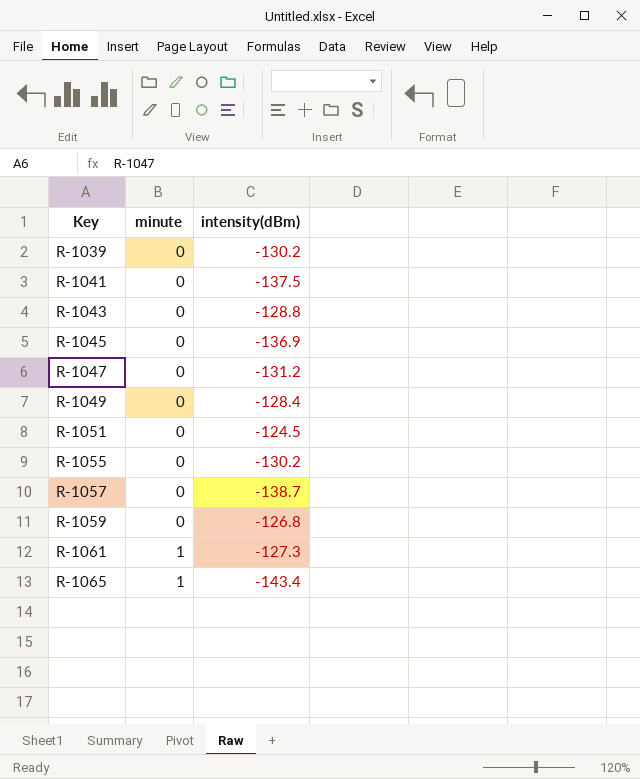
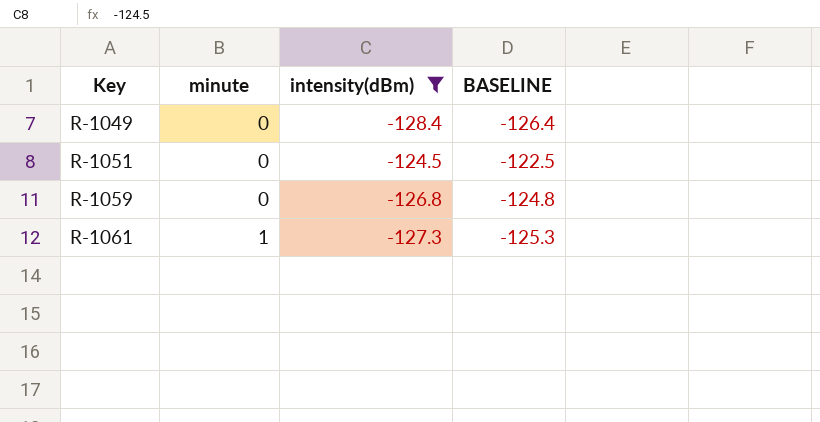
filter: none -> intensity(dBm) >= -128.4
column BASELINE | formula: none -> [intensity(dBm)] + 2

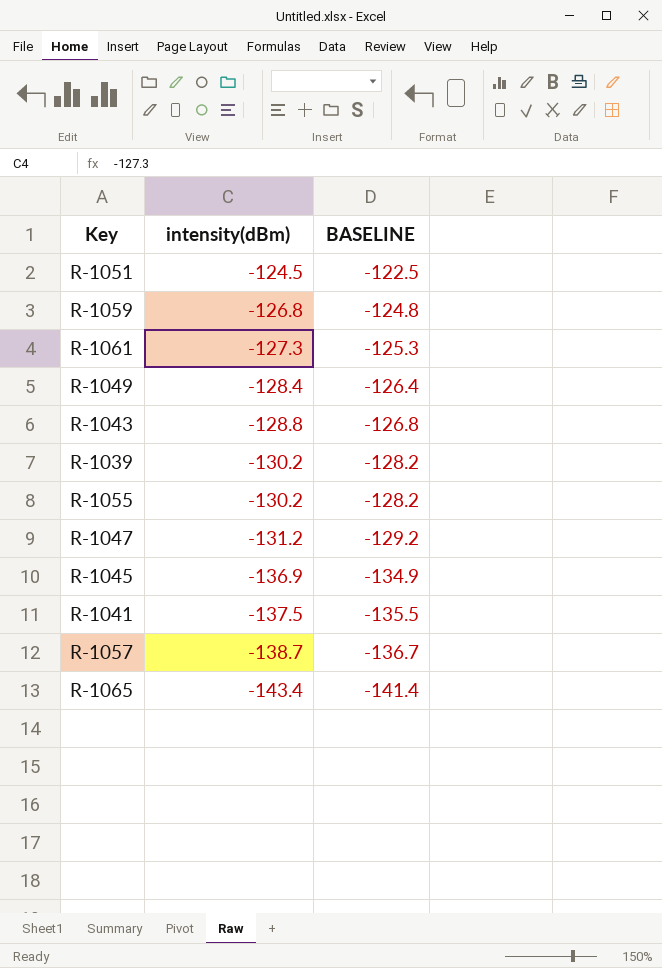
filter: intensity(dBm) >= -128.4 -> none
row order: Key ascending -> intensity(dBm) descending
column minute | position: 2 -> none

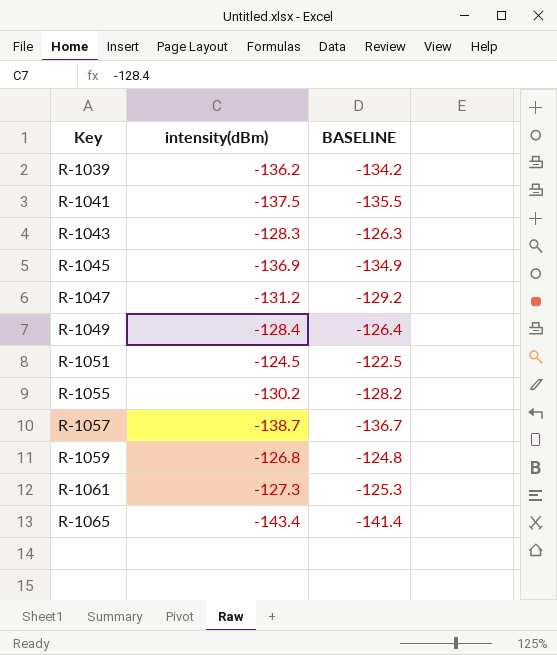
row order: intensity(dBm) descending -> Key ascending
R-1039 | intensity(dBm): -130.2 -> -136.2
R-1039 | BASELINE: -128.2 -> -134.2
R-1043 | intensity(dBm): -128.8 -> -128.3
R-1043 | BASELINE: -126.8 -> -126.3

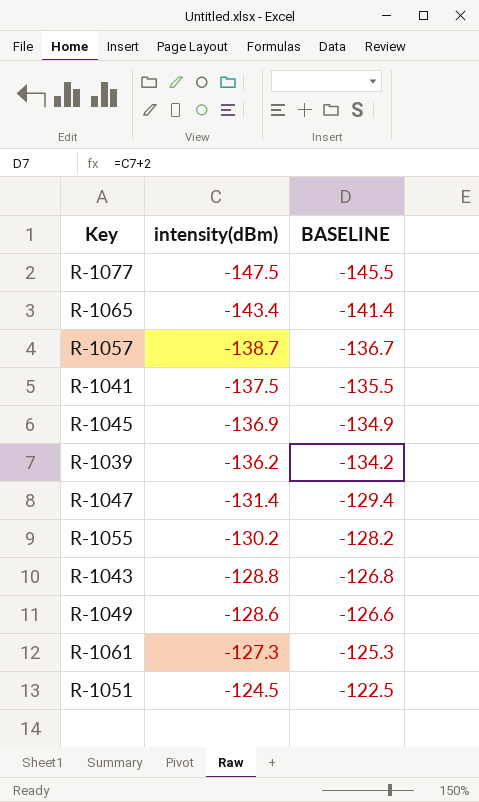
row order: Key ascending -> intensity(dBm) ascending
row R-1059: -126.8 | -124.8 -> none
row R-1077: none -> -147.5 | -145.5
R-1047 | intensity(dBm): -131.2 -> -131.4
R-1047 | BASELINE: -129.2 -> -129.4
R-1043 | intensity(dBm): -128.3 -> -128.8
R-1043 | BASELINE: -126.3 -> -126.8
R-1049 | intensity(dBm): -128.4 -> -128.6
R-1049 | BASELINE: -126.4 -> -126.6

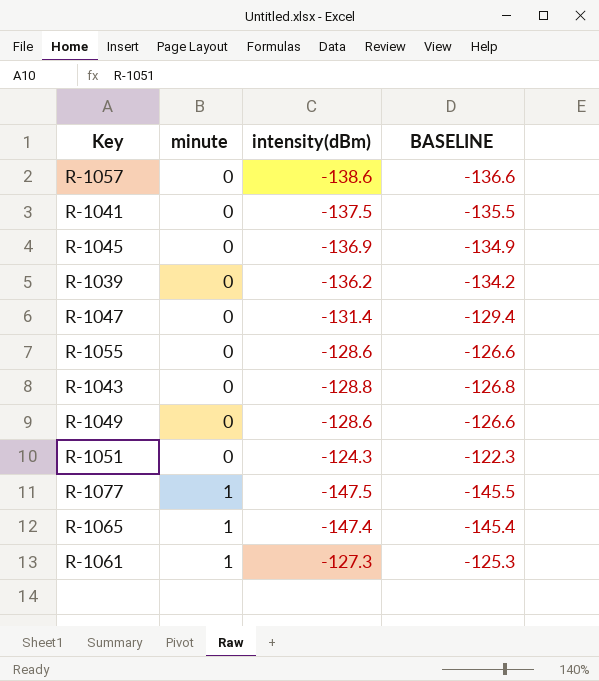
row order: intensity(dBm) ascending -> minute ascending
column minute | position: none -> 2
R-1057 | intensity(dBm): -138.7 -> -138.6
R-1057 | BASELINE: -136.7 -> -136.6
R-1055 | intensity(dBm): -130.2 -> -128.6
R-1055 | BASELINE: -128.2 -> -126.6
R-1051 | intensity(dBm): -124.5 -> -124.3
R-1051 | BASELINE: -122.5 -> -122.3
R-1065 | intensity(dBm): -143.4 -> -147.4
R-1065 | BASELINE: -141.4 -> -145.4

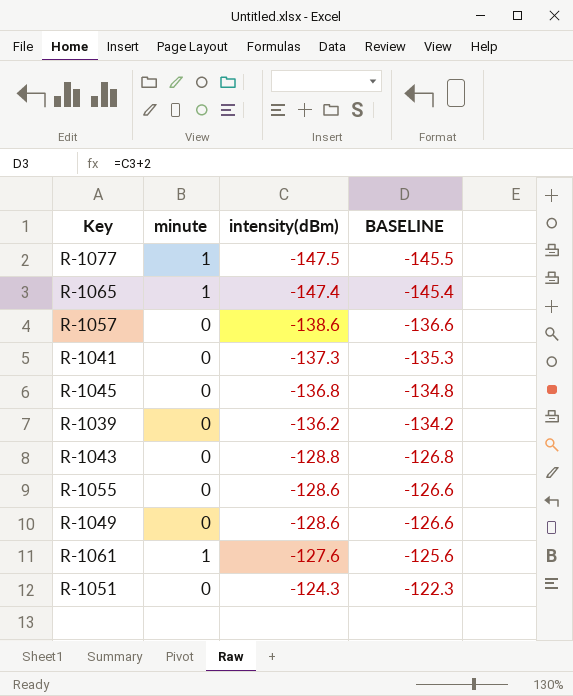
row order: minute ascending -> intensity(dBm) ascending
row R-1047: 0 | -131.4 | -129.4 -> none
R-1041 | intensity(dBm): -137.5 -> -137.3
R-1041 | BASELINE: -135.5 -> -135.3
R-1045 | intensity(dBm): -136.9 -> -136.8
R-1045 | BASELINE: -134.9 -> -134.8
R-1061 | intensity(dBm): -127.3 -> -127.6
R-1061 | BASELINE: -125.3 -> -125.6

